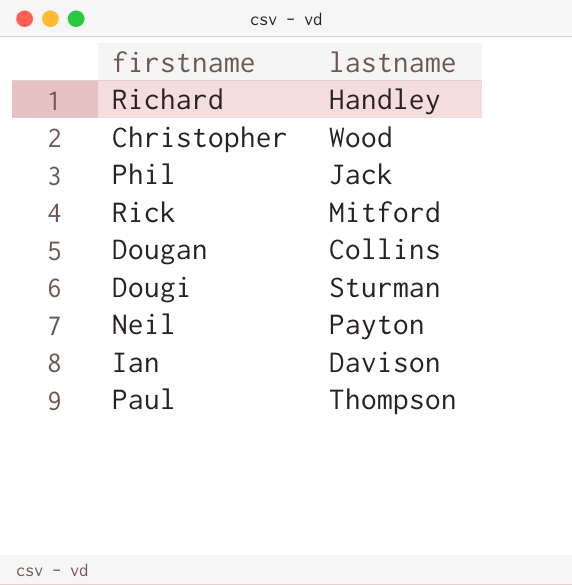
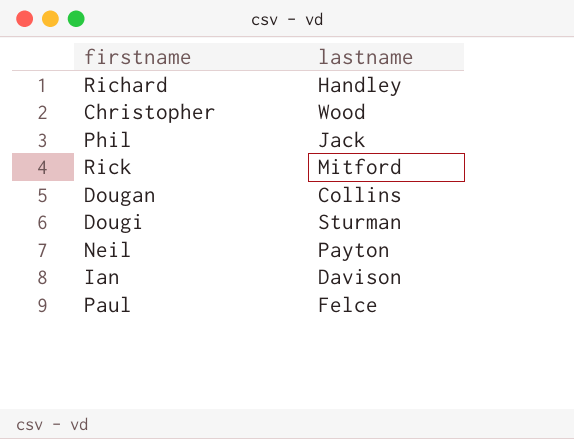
Paul | lastname: Thompson -> Felce

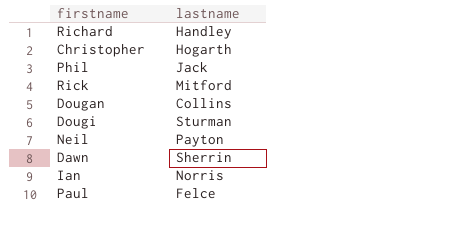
Christopher | lastname: Wood -> Hogarth
row Dawn: none -> Sherrin
Ian | lastname: Davison -> Norris

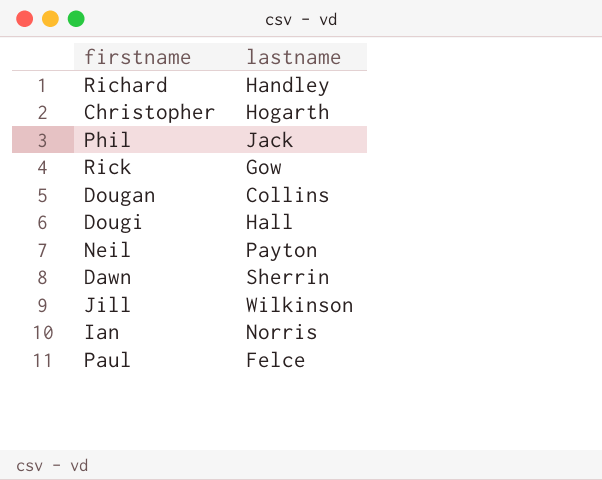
Rick | lastname: Mitford -> Gow
Dougi | lastname: Sturman -> Hall
row Jill: none -> Wilkinson

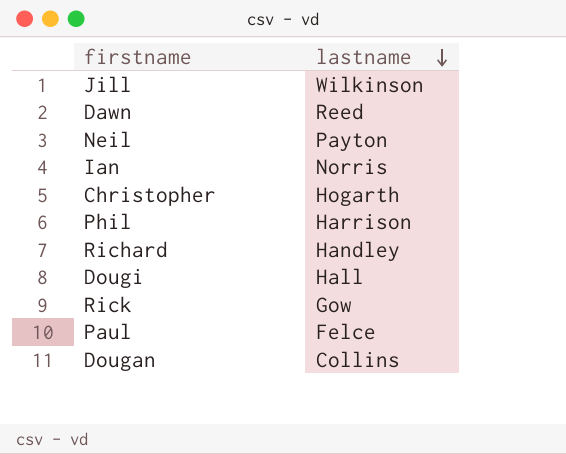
row order: none -> lastname descending
Dawn | lastname: Sherrin -> Reed
Phil | lastname: Jack -> Harrison

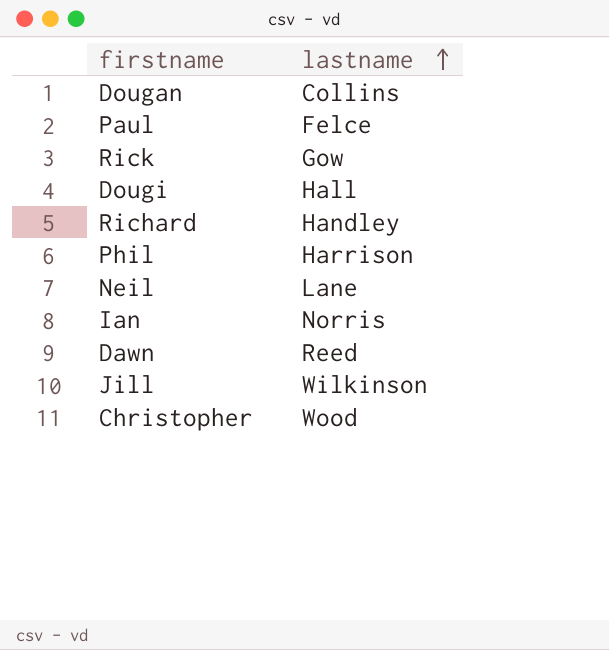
row order: lastname descending -> lastname ascending
Neil | lastname: Payton -> Lane
Christopher | lastname: Hogarth -> Wood

